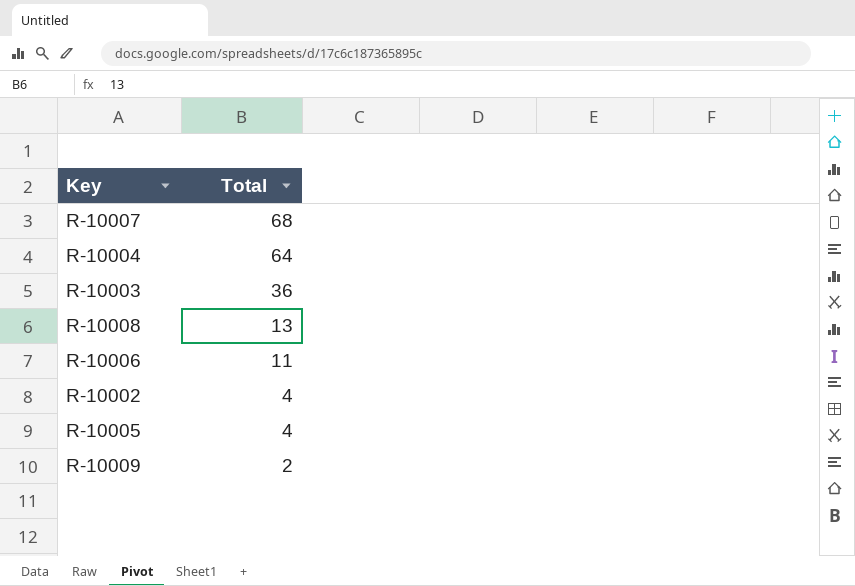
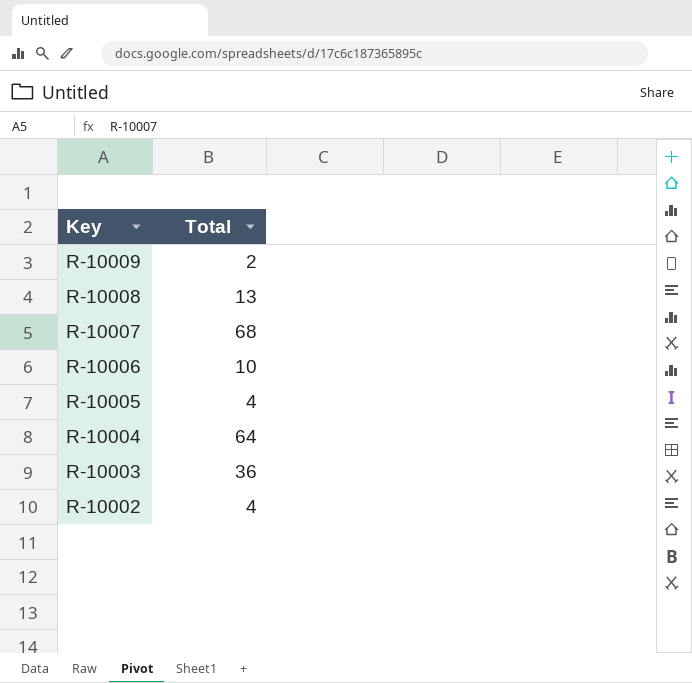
row order: Total descending -> Key descending
R-10006 | Total: 11 -> 10

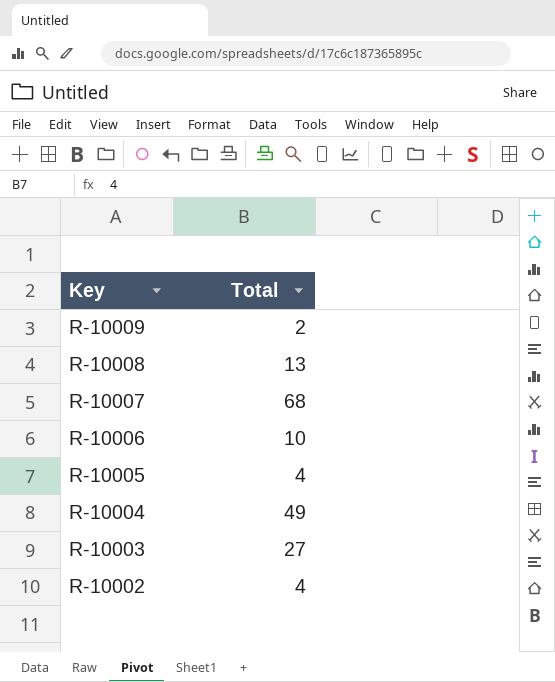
R-10004 | Total: 64 -> 49
R-10003 | Total: 36 -> 27

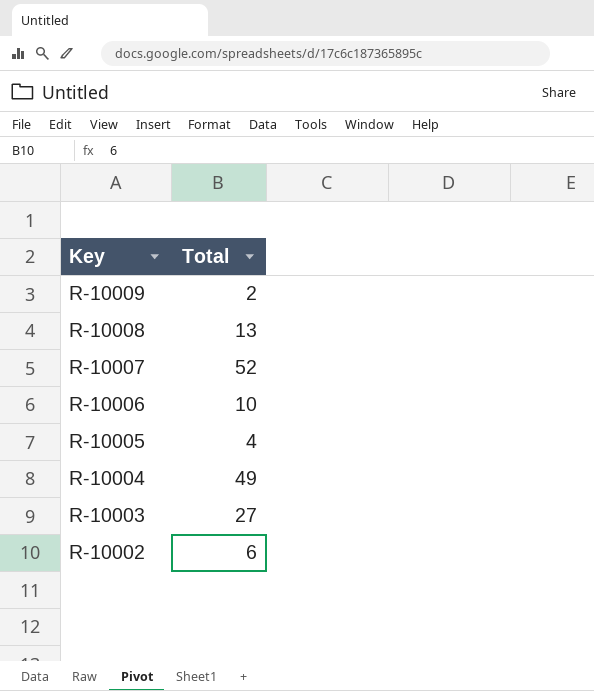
R-10007 | Total: 68 -> 52
R-10002 | Total: 4 -> 6

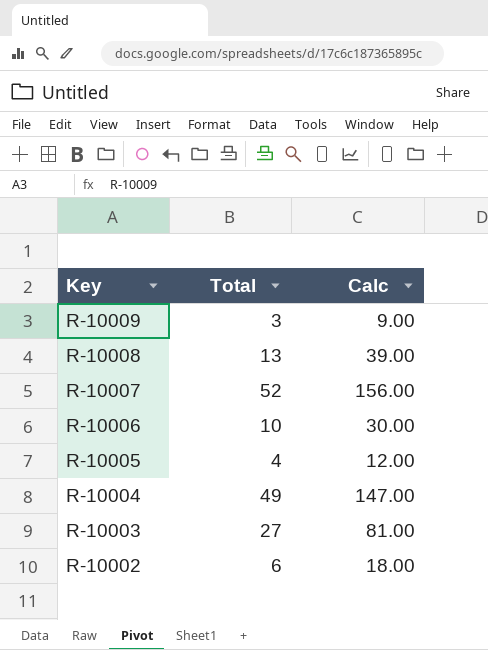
column Calc | formula: none -> [Total] * 3
R-10009 | Total: 2 -> 3

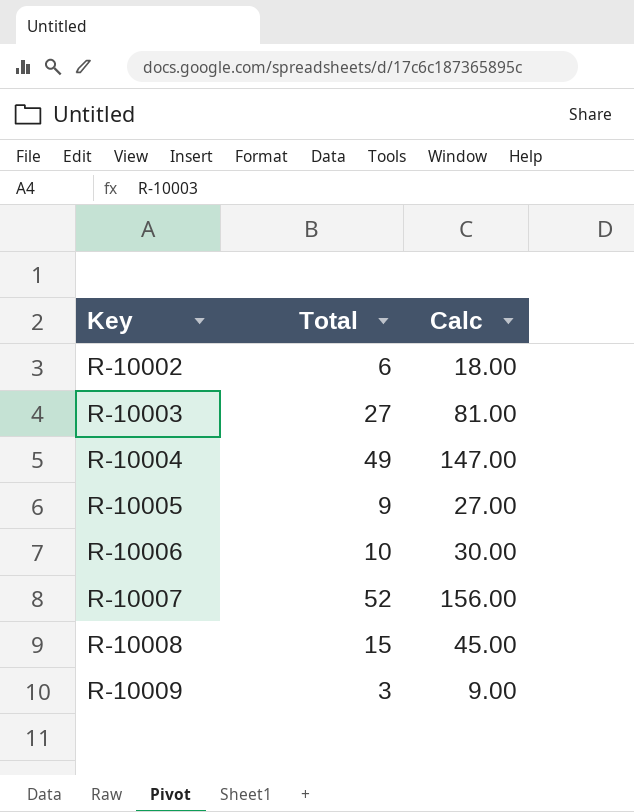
row order: Key descending -> Key ascending
R-10005 | Total: 4 -> 9
R-10005 | Calc: 12.00 -> 27.00
R-10008 | Total: 13 -> 15
R-10008 | Calc: 39.00 -> 45.00

